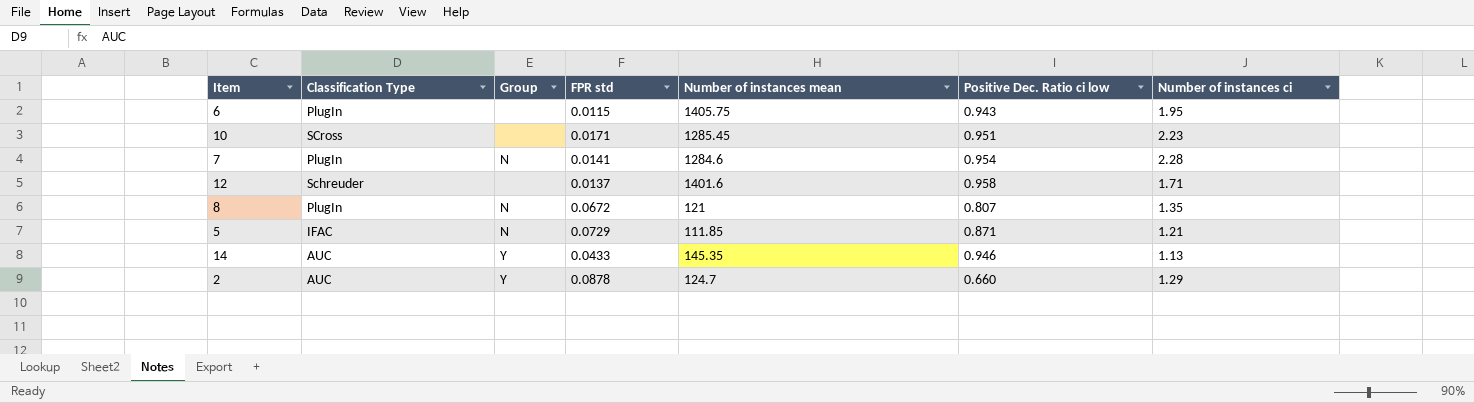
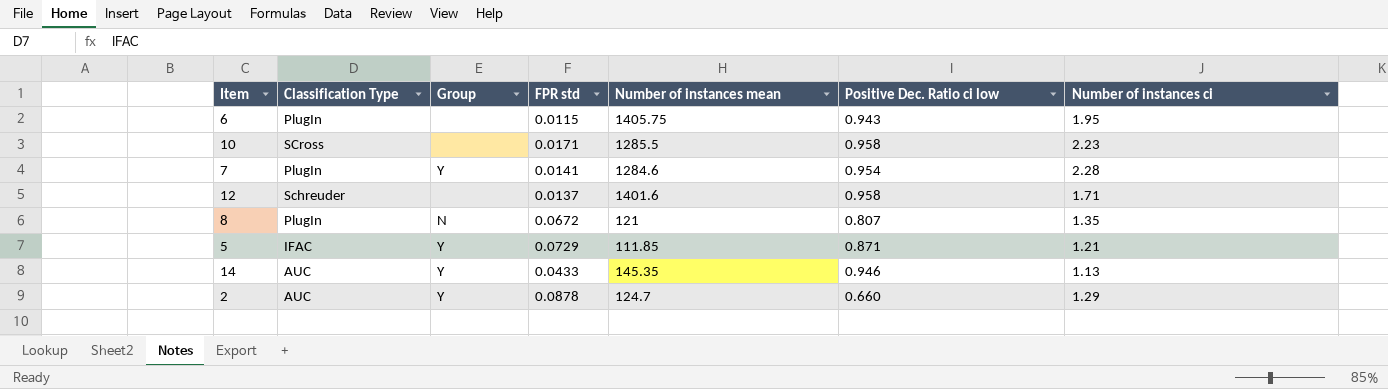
10 | Number of instances mean: 1285.45 -> 1285.5
10 | Positive Dec. Ratio ci low: 0.951 -> 0.958
7 | Group: N -> Y
5 | Group: N -> Y

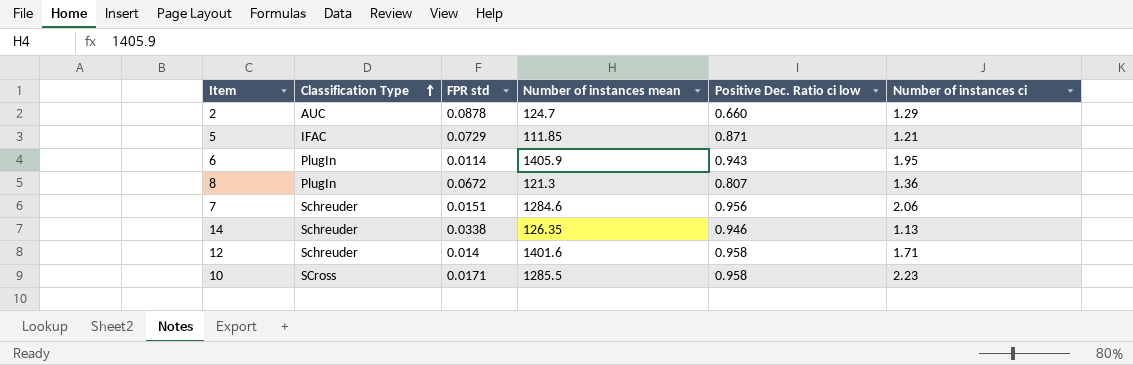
row order: none -> Classification Type ascending
column Group | position: 3 -> none
6 | FPR std: 0.0115 -> 0.0114
6 | Number of instances mean: 1405.75 -> 1405.9
8 | Number of instances mean: 121 -> 121.3
8 | Number of instances ci: 1.35 -> 1.36
7 | Classification Type: PlugIn -> Schreuder
7 | FPR std: 0.0141 -> 0.0151
7 | Positive Dec. Ratio ci low: 0.954 -> 0.956
7 | Number of instances ci: 2.28 -> 2.06
14 | Classification Type: AUC -> Schreuder
14 | FPR std: 0.0433 -> 0.0338
14 | Number of instances mean: 145.35 -> 126.35
12 | FPR std: 0.0137 -> 0.014

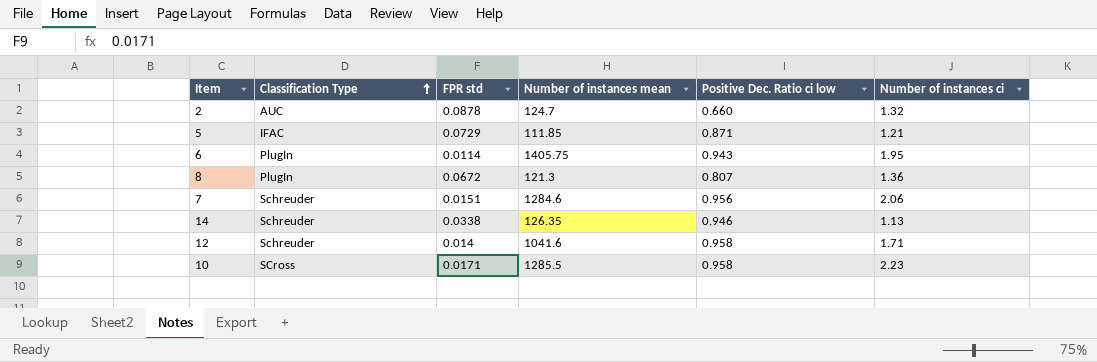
2 | Number of instances ci: 1.29 -> 1.32
6 | Number of instances mean: 1405.9 -> 1405.75
12 | Number of instances mean: 1401.6 -> 1041.6

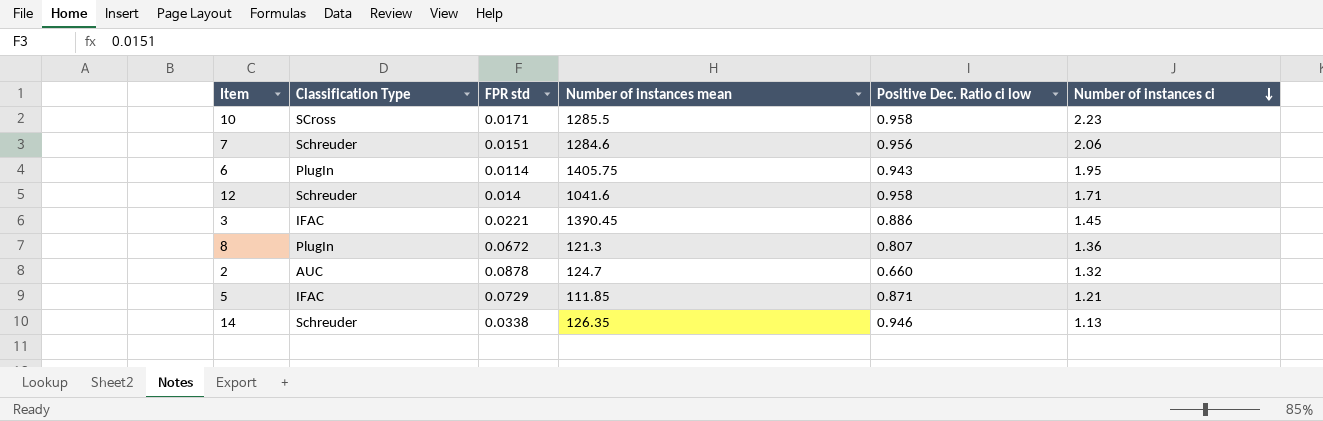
row order: Classification Type ascending -> Number of instances ci descending
row 3: none -> IFAC | 0.0221 | 1390.45 | 0.886 | 1.45

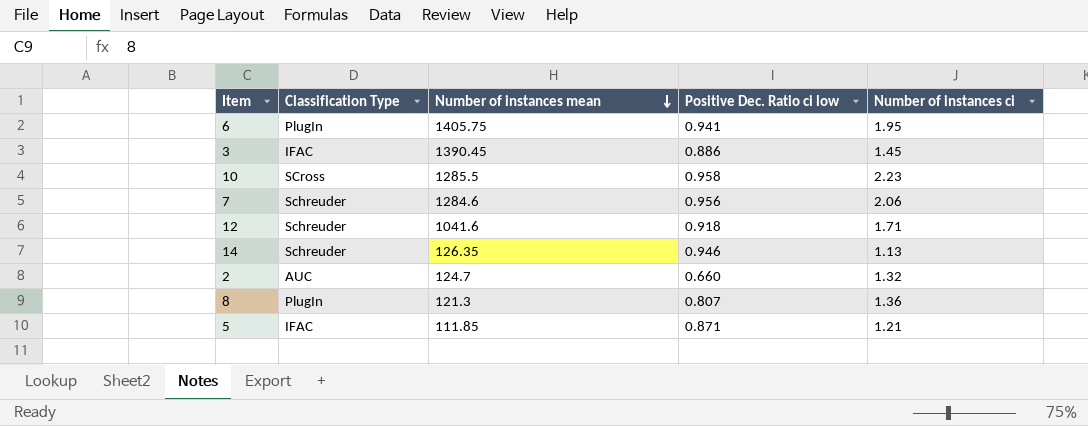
row order: Number of instances ci descending -> Number of instances mean descending
column FPR std | position: 3 -> none
6 | Positive Dec. Ratio ci low: 0.943 -> 0.941
12 | Positive Dec. Ratio ci low: 0.958 -> 0.918

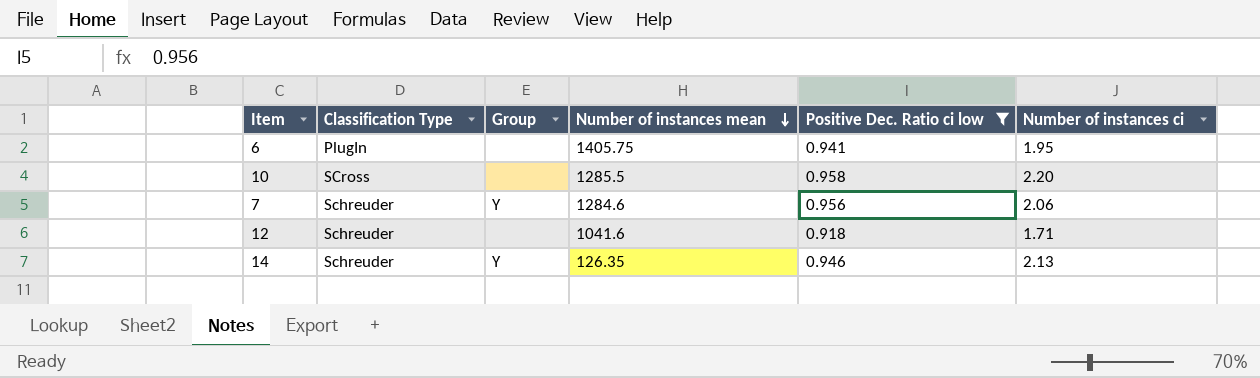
filter: none -> Positive Dec. Ratio ci low >= 0.918
column Group | position: none -> 3
10 | Number of instances ci: 2.23 -> 2.20
14 | Number of instances ci: 1.13 -> 2.13

